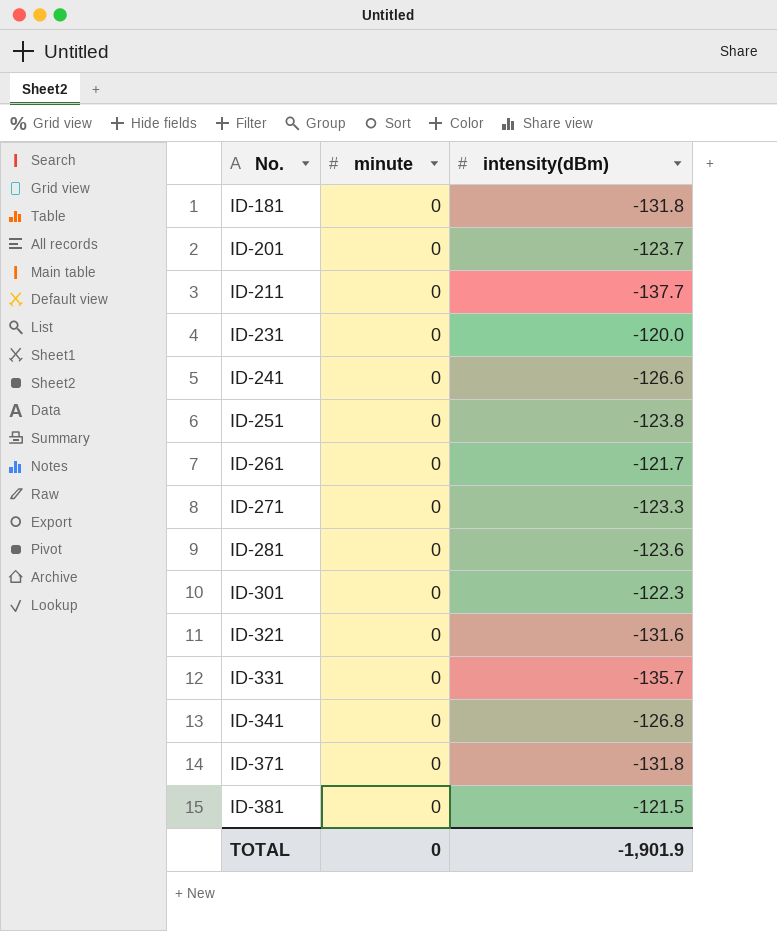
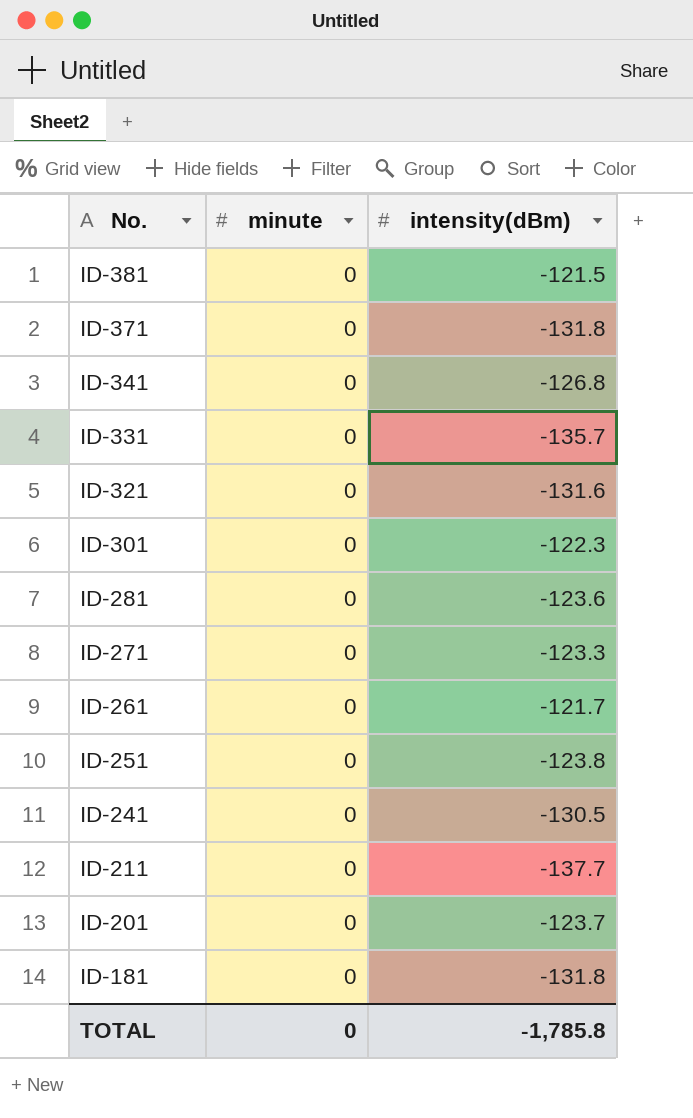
row order: No. ascending -> No. descending
row ID-231: 0 | -120.0 -> none
ID-241 | intensity(dBm): -126.6 -> -130.5
TOTAL | intensity(dBm): -1,901.9 -> -1,785.8

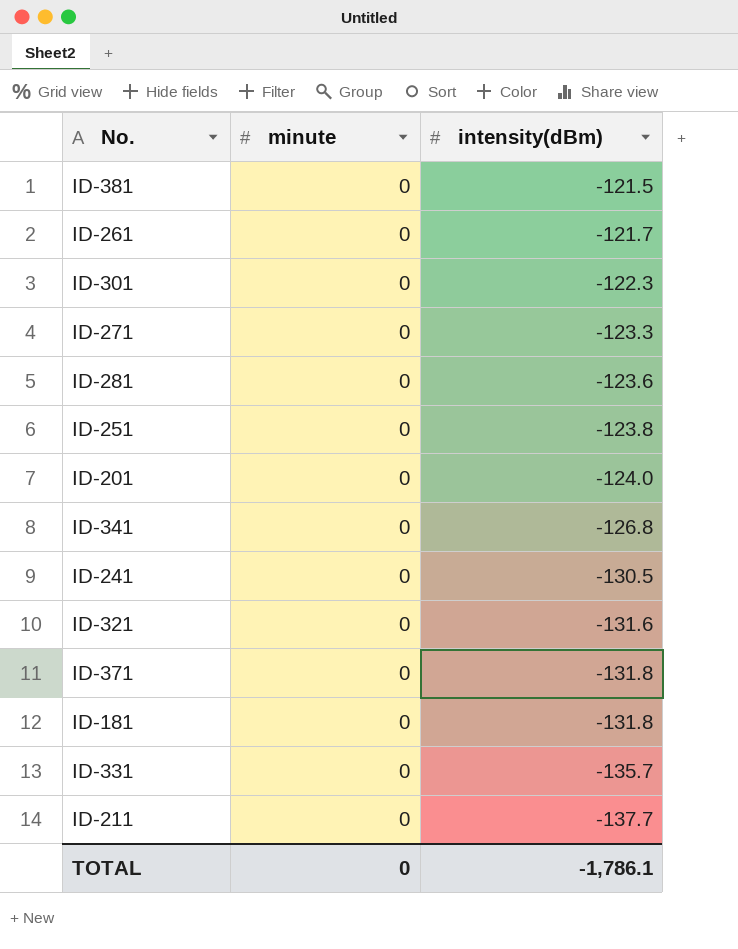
row order: No. descending -> intensity(dBm) descending
ID-201 | intensity(dBm): -123.7 -> -124.0
TOTAL | intensity(dBm): -1,785.8 -> -1,786.1

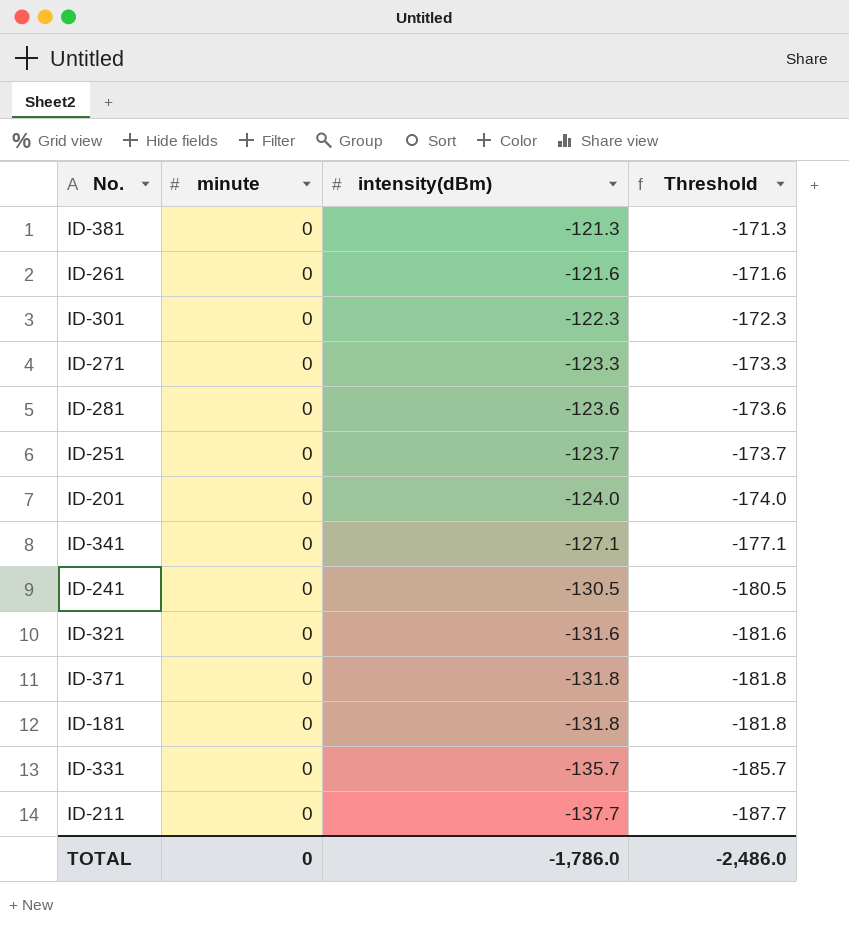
column Threshold | formula: none -> [intensity(dBm)] - 50
ID-381 | intensity(dBm): -121.5 -> -121.3
ID-261 | intensity(dBm): -121.7 -> -121.6
ID-251 | intensity(dBm): -123.8 -> -123.7
ID-341 | intensity(dBm): -126.8 -> -127.1
TOTAL | intensity(dBm): -1,786.1 -> -1,786.0

